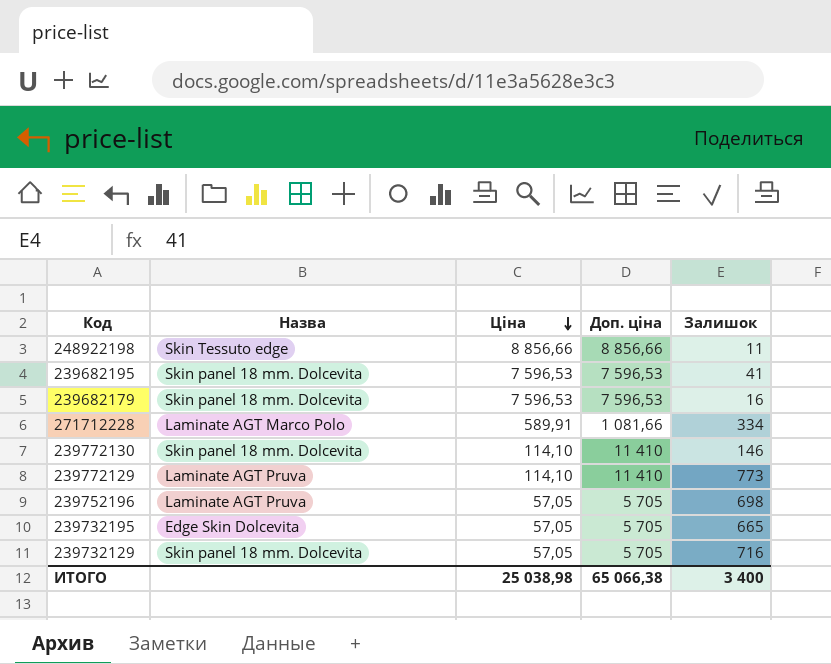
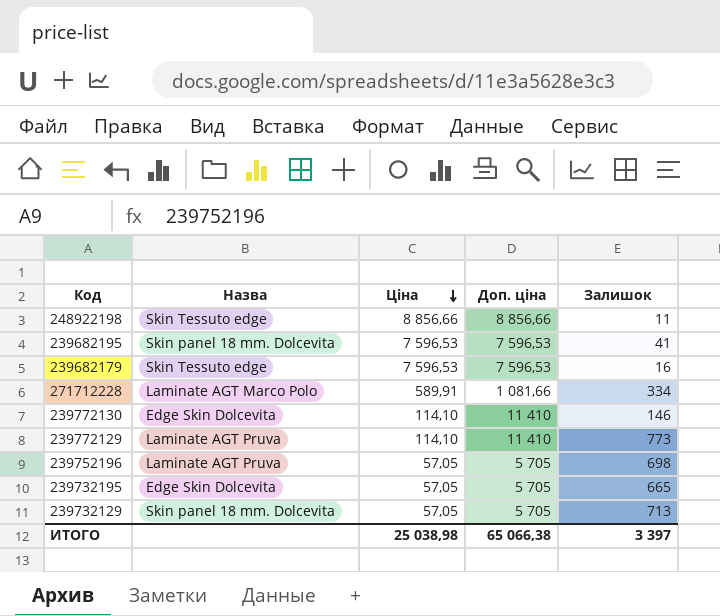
239682179 | Назва: Skin panel 18 mm. Dolcevita -> Skin Tessuto edge
239772130 | Назва: Skin panel 18 mm. Dolcevita -> Edge Skin Dolcevita
239732129 | Залишок: 716 -> 713
ИТОГО | Залишок: 3 400 -> 3 397

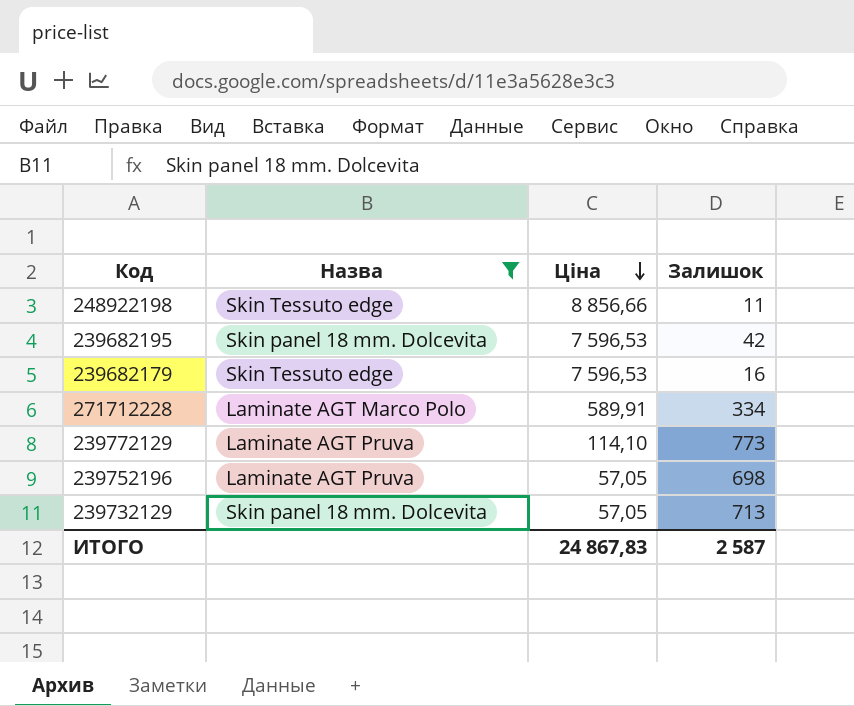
filter: none -> Назва != Edge Skin Dolcevita
column Доп. ціна | position: 4 -> none
239682195 | Залишок: 41 -> 42
ИТОГО | Ціна: 25 038,98 -> 24 867,83
ИТОГО | Залишок: 3 397 -> 2 587

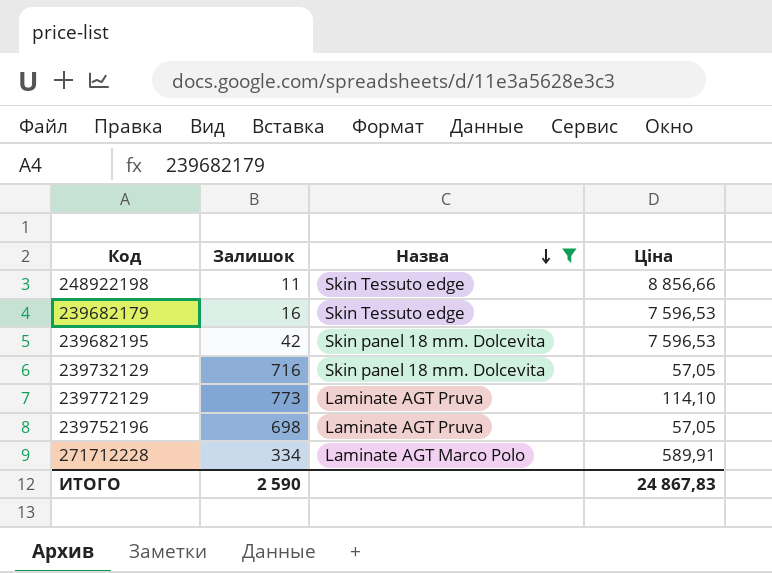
row order: Ціна descending -> Назва descending
column Залишок | position: 4 -> 2
239732129 | Залишок: 713 -> 716
ИТОГО | Залишок: 2 587 -> 2 590

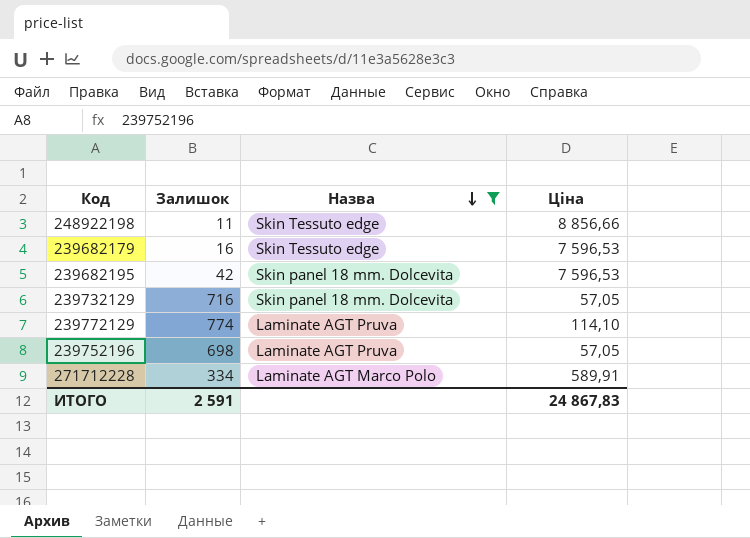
239772129 | Залишок: 773 -> 774
ИТОГО | Залишок: 2 590 -> 2 591

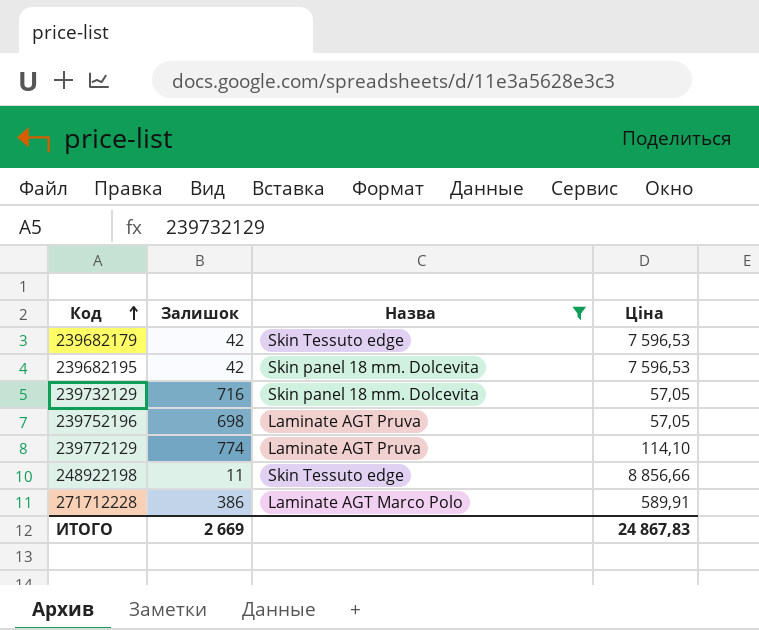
row order: Назва descending -> Код ascending
239682179 | Залишок: 16 -> 42
271712228 | Залишок: 334 -> 386
ИТОГО | Залишок: 2 591 -> 2 669

